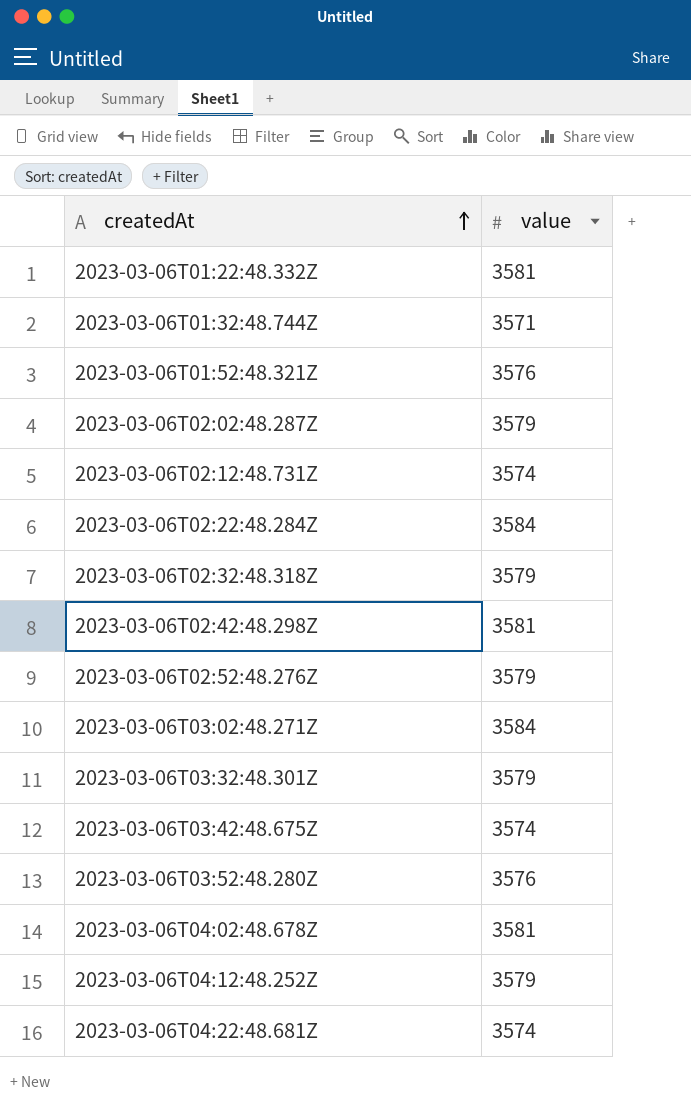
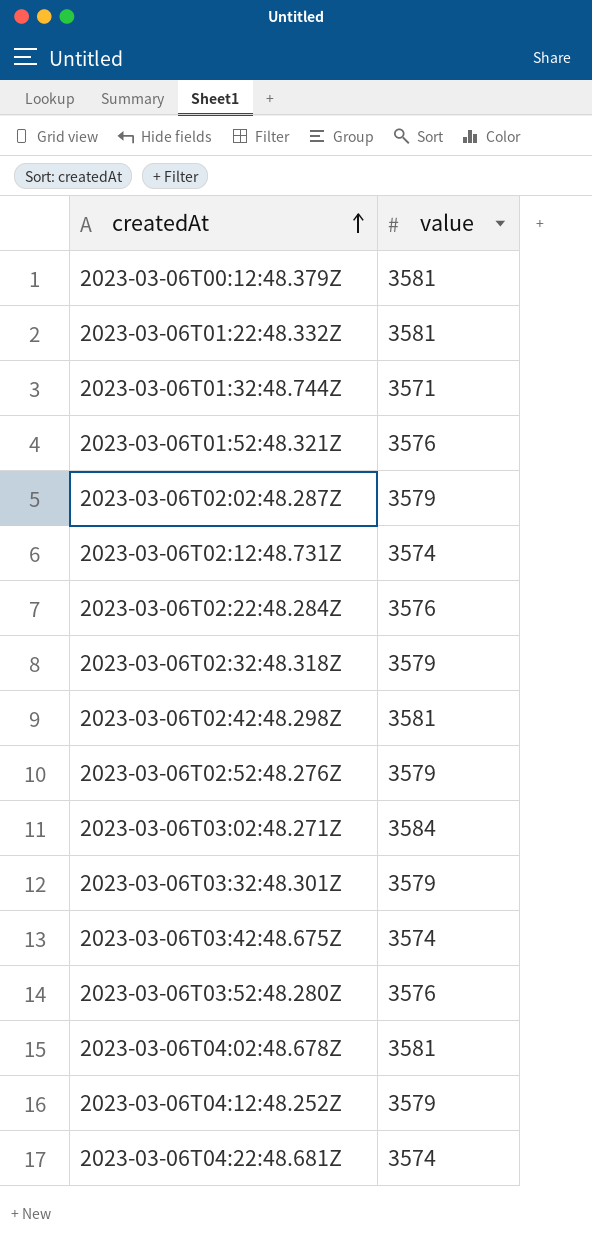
row 2023-03-06T00:12:48.379Z: none -> 3581
2023-03-06T02:22:48.284Z | value: 3584 -> 3576

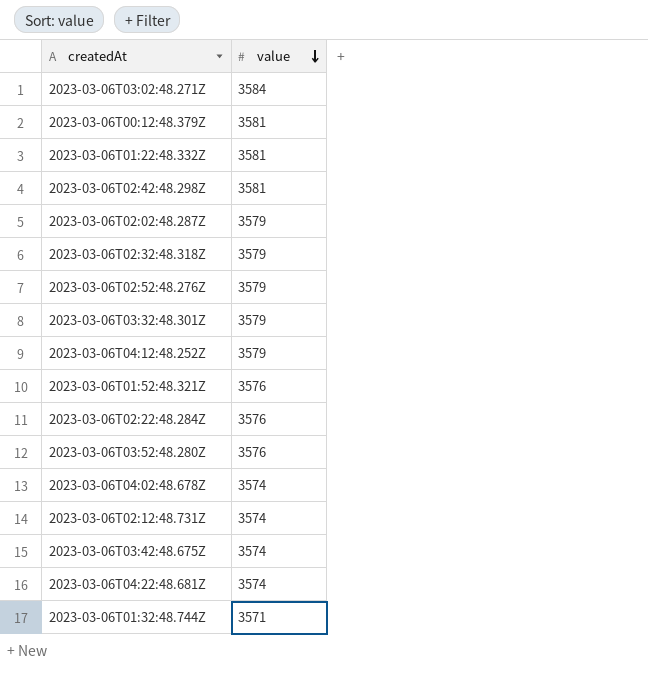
row order: createdAt ascending -> value descending
2023-03-06T04:02:48.678Z | value: 3581 -> 3574

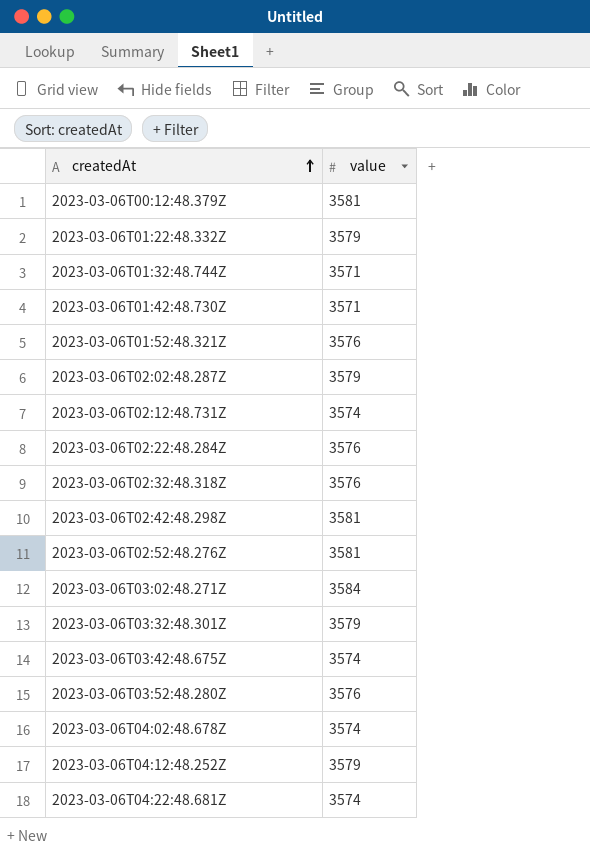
row order: value descending -> createdAt ascending
2023-03-06T01:22:48.332Z | value: 3581 -> 3579
row 2023-03-06T01:42:48.730Z: none -> 3571
2023-03-06T02:32:48.318Z | value: 3579 -> 3576
2023-03-06T02:52:48.276Z | value: 3579 -> 3581

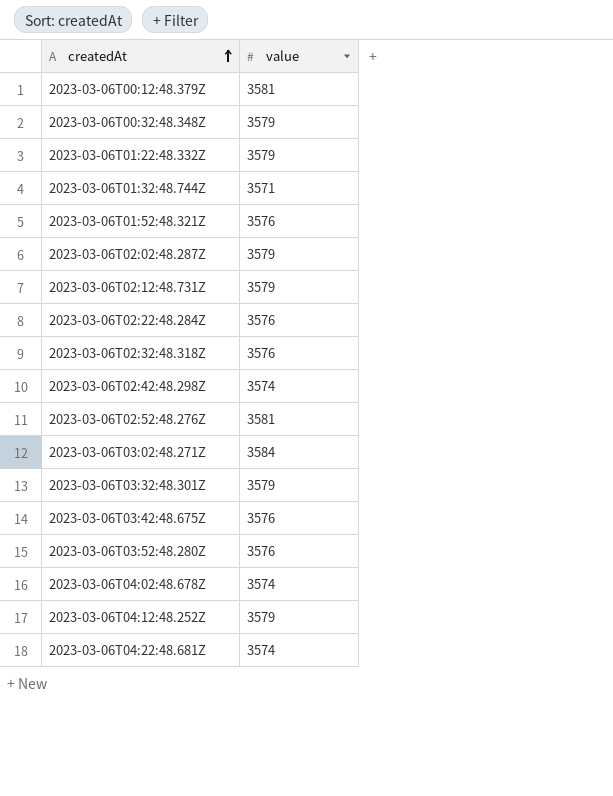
row 2023-03-06T01:42:48.730Z: 3571 -> none
row 2023-03-06T00:32:48.348Z: none -> 3579
2023-03-06T02:12:48.731Z | value: 3574 -> 3579
2023-03-06T02:42:48.298Z | value: 3581 -> 3574
2023-03-06T03:42:48.675Z | value: 3574 -> 3576

